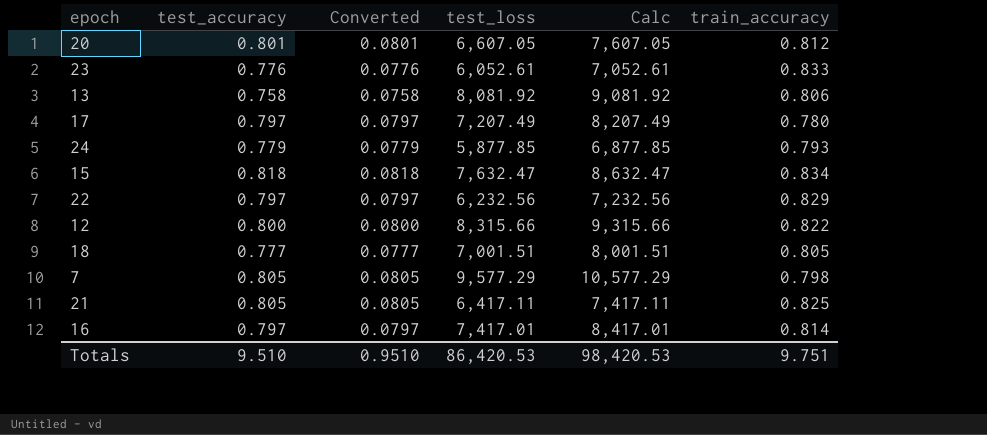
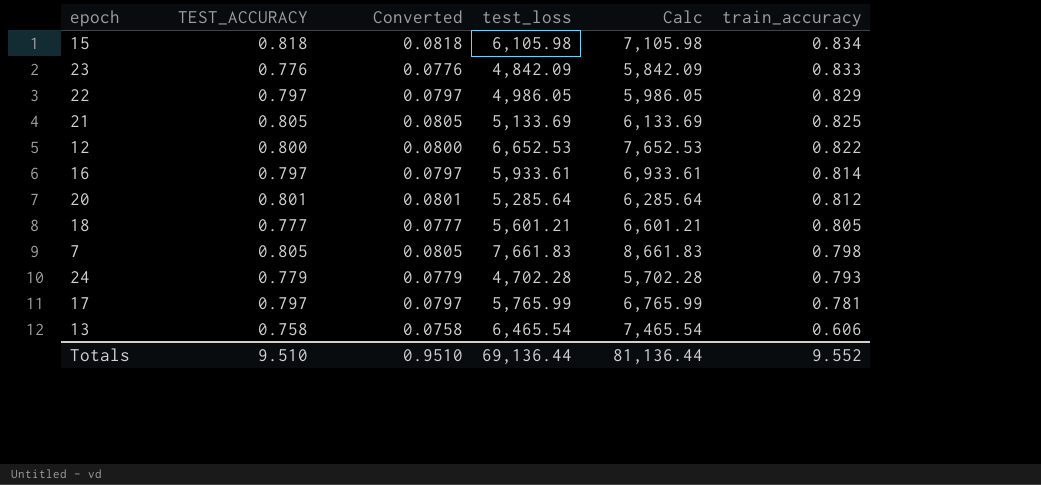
row order: none -> train_accuracy descending
column name: test_accuracy -> TEST_ACCURACY
15 | test_loss: 7,632.47 -> 6,105.98
15 | Calc: 8,632.47 -> 7,105.98
23 | test_loss: 6,052.61 -> 4,842.09
23 | Calc: 7,052.61 -> 5,842.09
22 | test_loss: 6,232.56 -> 4,986.05
22 | Calc: 7,232.56 -> 5,986.05
21 | test_loss: 6,417.11 -> 5,133.69
21 | Calc: 7,417.11 -> 6,133.69
12 | test_loss: 8,315.66 -> 6,652.53
12 | Calc: 9,315.66 -> 7,652.53
16 | test_loss: 7,417.01 -> 5,933.61
16 | Calc: 8,417.01 -> 6,933.61
20 | test_loss: 6,607.05 -> 5,285.64
20 | Calc: 7,607.05 -> 6,285.64
18 | test_loss: 7,001.51 -> 5,601.21
18 | Calc: 8,001.51 -> 6,601.21
7 | test_loss: 9,577.29 -> 7,661.83
7 | Calc: 10,577.29 -> 8,661.83
24 | test_loss: 5,877.85 -> 4,702.28
24 | Calc: 6,877.85 -> 5,702.28
17 | test_loss: 7,207.49 -> 5,765.99
17 | Calc: 8,207.49 -> 6,765.99
17 | train_accuracy: 0.780 -> 0.781
13 | test_loss: 8,081.92 -> 6,465.54
13 | Calc: 9,081.92 -> 7,465.54
13 | train_accuracy: 0.806 -> 0.606
Totals | test_loss: 86,420.53 -> 69,136.44
Totals | Calc: 98,420.53 -> 81,136.44
Totals | train_accuracy: 9.751 -> 9.552

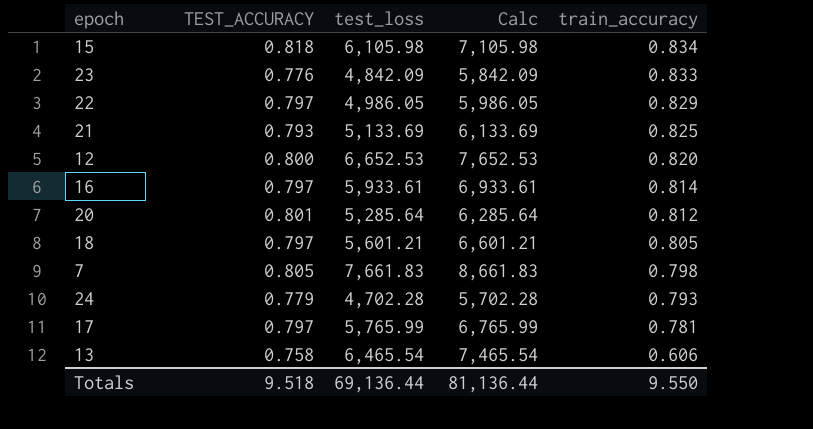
column Converted | formula: [TEST_ACCURACY] * 0.1 -> none
21 | TEST_ACCURACY: 0.805 -> 0.793
12 | train_accuracy: 0.822 -> 0.820
18 | TEST_ACCURACY: 0.777 -> 0.797
Totals | TEST_ACCURACY: 9.510 -> 9.518
Totals | train_accuracy: 9.552 -> 9.550

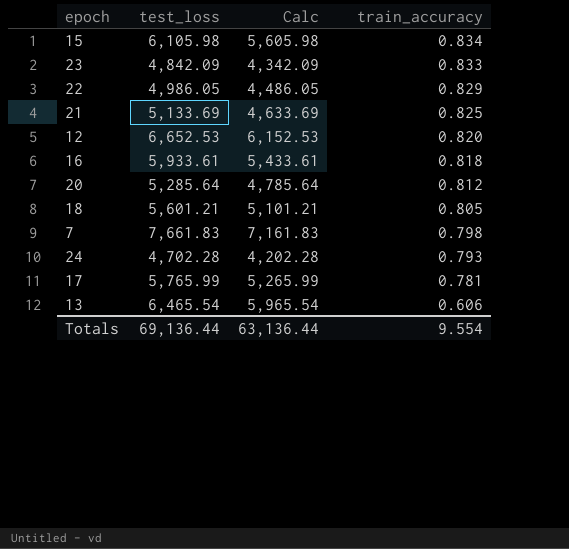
column TEST_ACCURACY | position: 2 -> none
column Calc | formula: [test_loss] + 1000 -> [test_loss] - 500
16 | train_accuracy: 0.814 -> 0.818
Totals | Calc: 81,136.44 -> 63,136.44
Totals | train_accuracy: 9.550 -> 9.554

